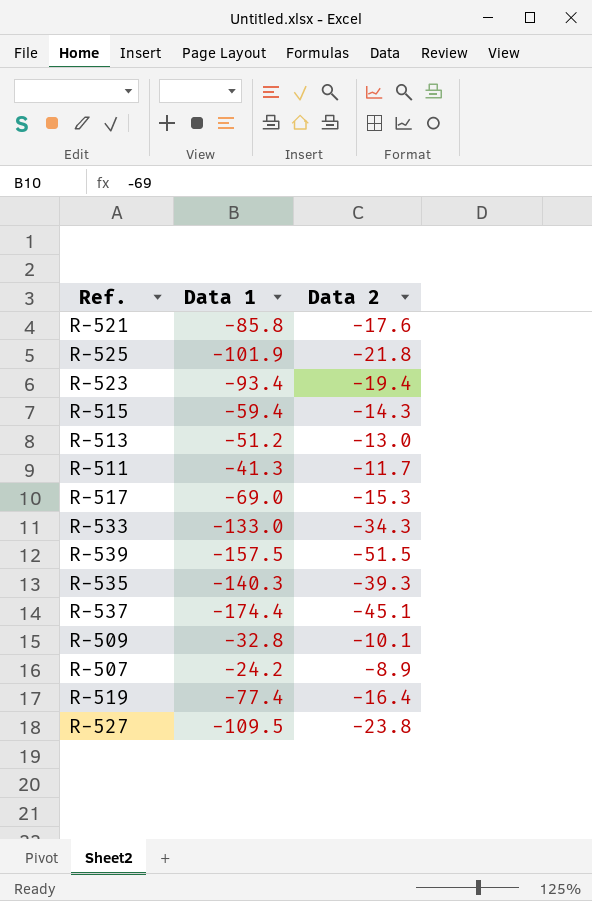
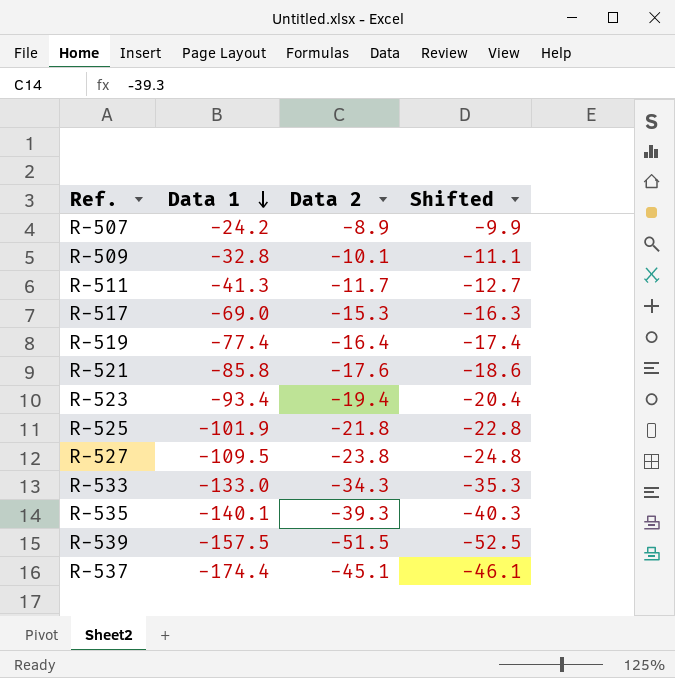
row order: none -> Data 1 descending
column Shifted | formula: none -> [Data 2] - 1
row R-515: -59.4 | -14.3 -> none
row R-513: -51.2 | -13.0 -> none
R-535 | Data 1: -140.3 -> -140.1

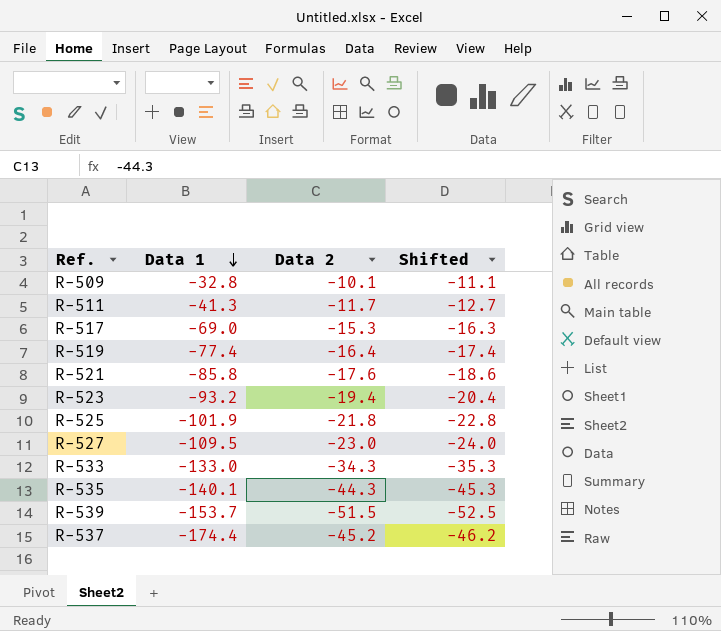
row R-507: -24.2 | -8.9 | -9.9 -> none
R-523 | Data 1: -93.4 -> -93.2
R-527 | Data 2: -23.8 -> -23.0
R-527 | Shifted: -24.8 -> -24.0
R-535 | Data 2: -39.3 -> -44.3
R-535 | Shifted: -40.3 -> -45.3
R-539 | Data 1: -157.5 -> -153.7
R-537 | Data 2: -45.1 -> -45.2
R-537 | Shifted: -46.1 -> -46.2

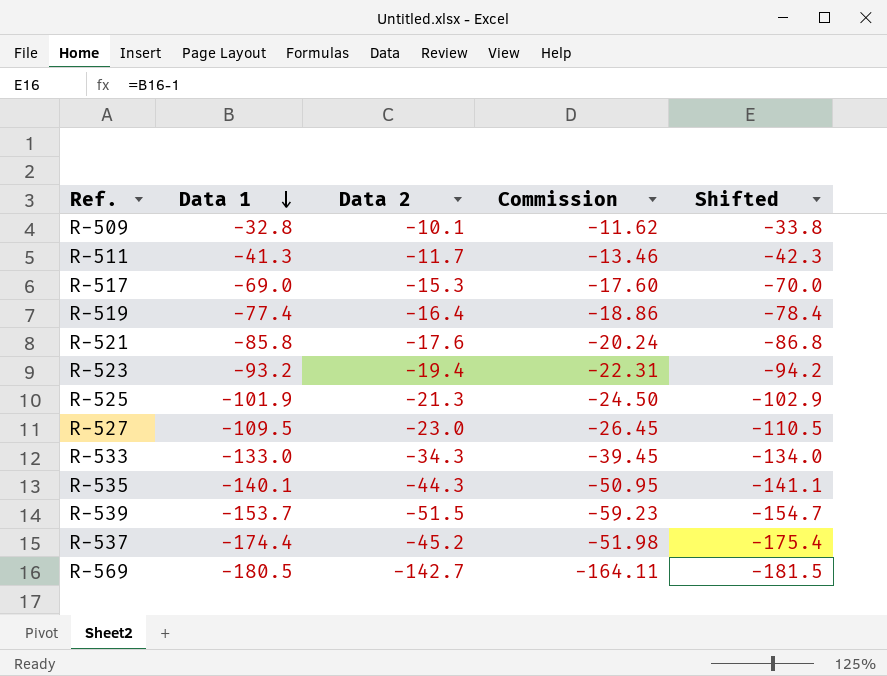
column Commission | formula: none -> [Data 2] * 1.15
column Shifted | formula: [Data 2] - 1 -> [Data 1] - 1
R-525 | Data 2: -21.8 -> -21.3
row R-569: none -> -180.5 | -142.7 | -164.11 | -181.5

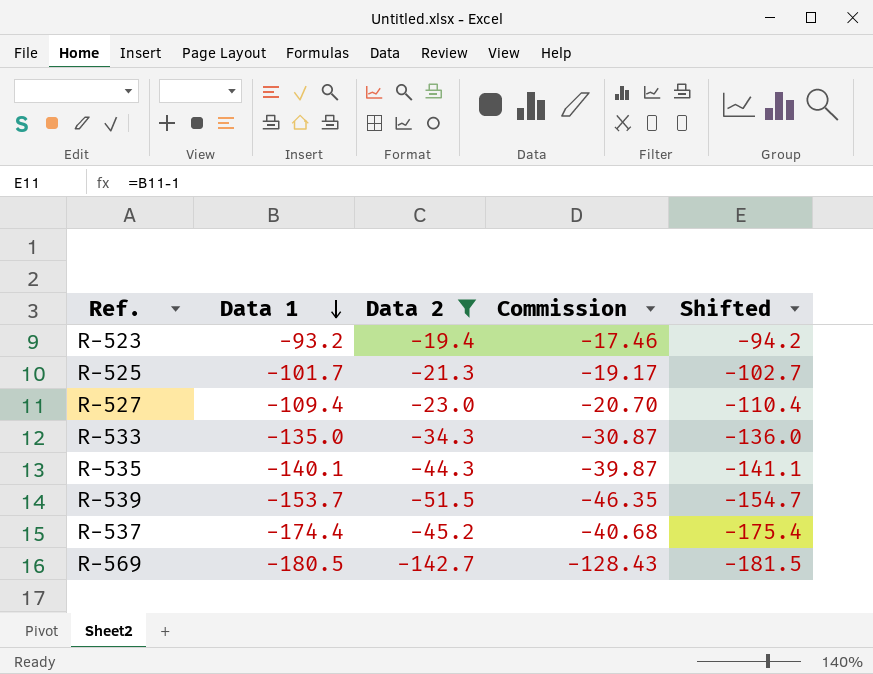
filter: none -> Data 2 <= -19.4
column Commission | formula: [Data 2] * 1.15 -> [Data 2] * 0.9
R-525 | Data 1: -101.9 -> -101.7
R-525 | Shifted: -102.9 -> -102.7
R-527 | Data 1: -109.5 -> -109.4
R-527 | Shifted: -110.5 -> -110.4
R-533 | Data 1: -133.0 -> -135.0
R-533 | Shifted: -134.0 -> -136.0

